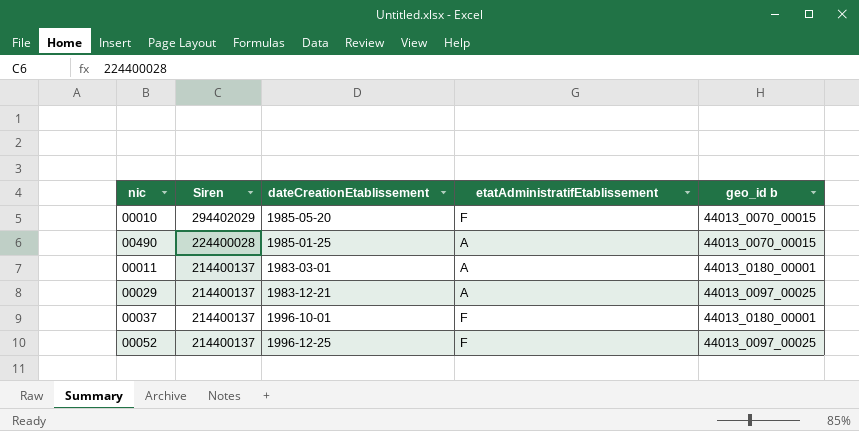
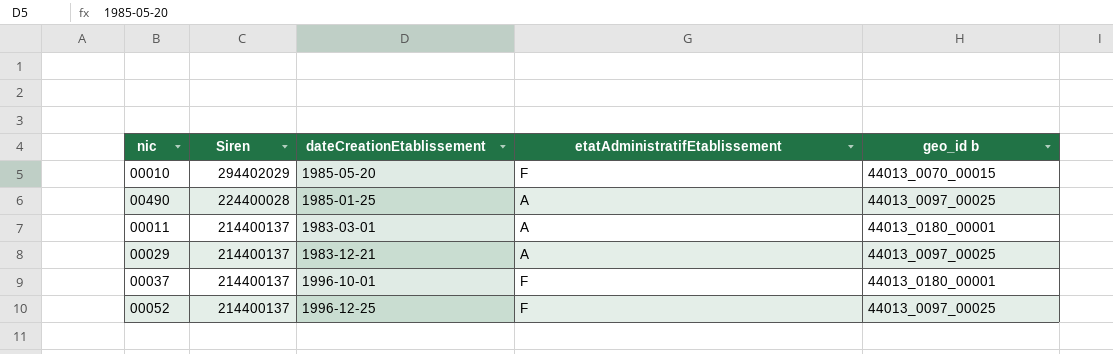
00490 | geo_id b: 44013_0070_00015 -> 44013_0097_00025

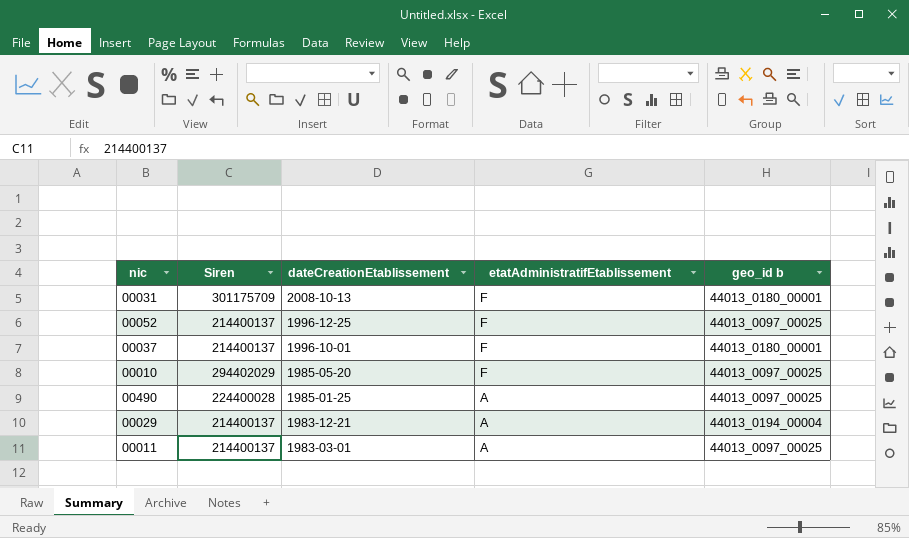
row order: Siren descending -> dateCreationEtablissement descending
row 00031: none -> 301175709 | 2008-10-13 | F | 44013_0180_00001
00010 | geo_id b: 44013_0070_00015 -> 44013_0097_00025
00029 | geo_id b: 44013_0097_00025 -> 44013_0194_00004
00011 | geo_id b: 44013_0180_00001 -> 44013_0097_00025

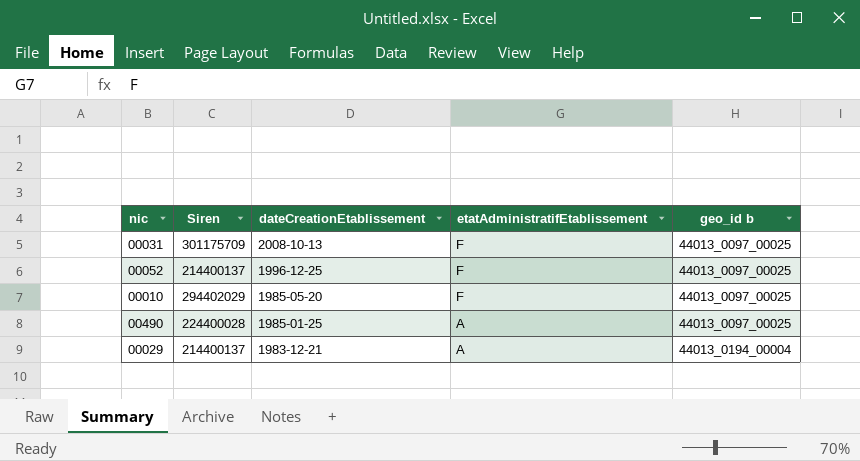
row 00037: 214400137 | 1996-10-01 | F | 44013_0180_00001 -> none
row 00011: 214400137 | 1983-03-01 | A | 44013_0097_00025 -> none
00031 | geo_id b: 44013_0180_00001 -> 44013_0097_00025

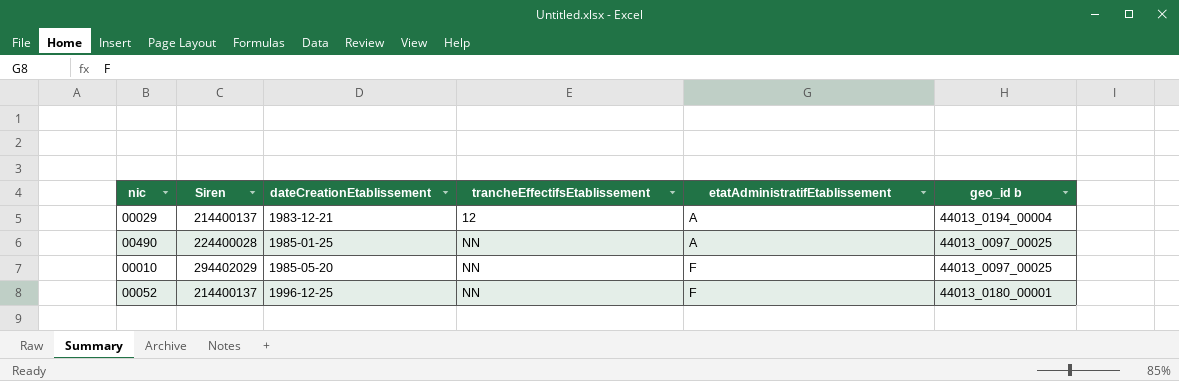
row order: dateCreationEtablissement descending -> dateCreationEtablissement ascending
column trancheEffectifsEtablissement | position: none -> 4
row 00031: 301175709 | 2008-10-13 | F | 44013_0097_00025 -> none
00052 | geo_id b: 44013_0097_00025 -> 44013_0180_00001

